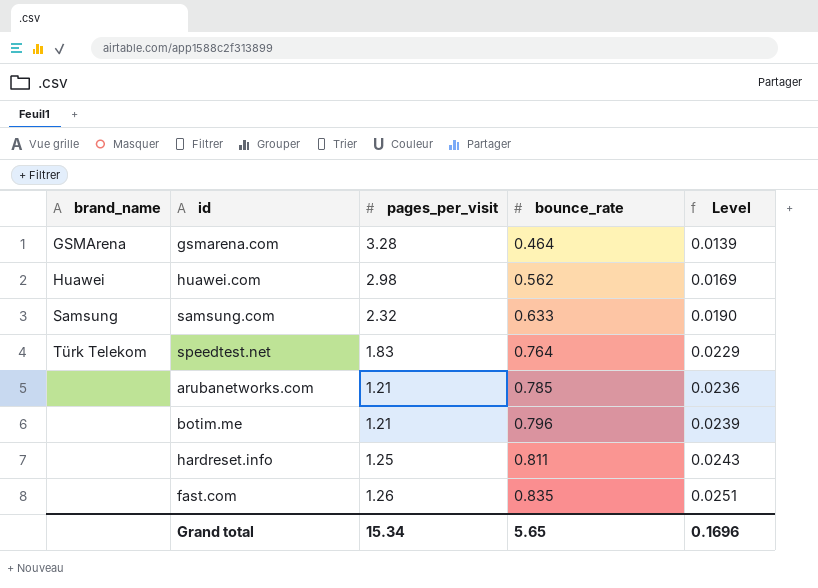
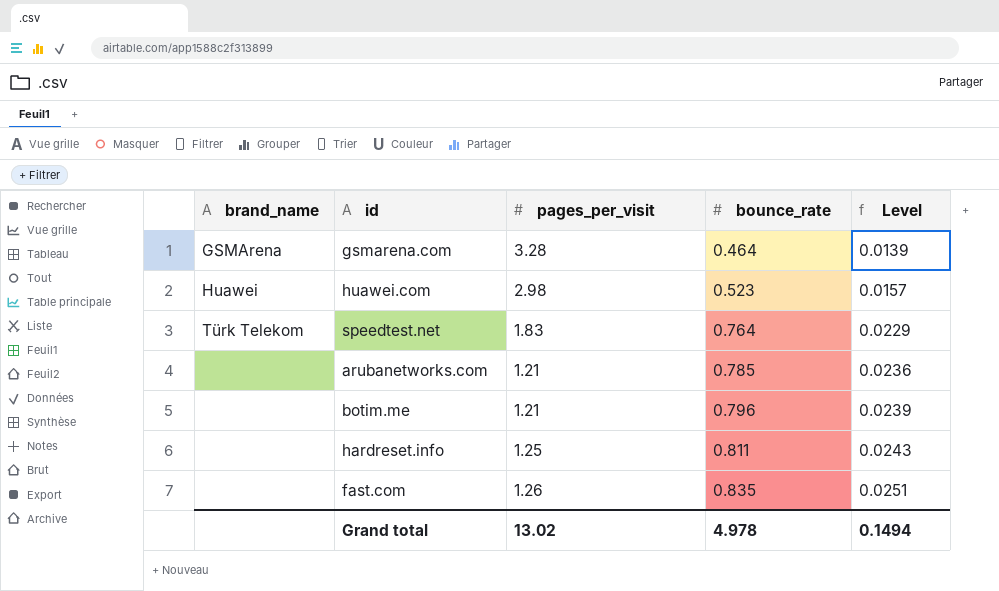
row samsung.com: Samsung | 2.32 | 0.633 | 0.0190 -> none
huawei.com | bounce_rate: 0.562 -> 0.523
huawei.com | Level: 0.0169 -> 0.0157
Grand total | pages_per_visit: 15.34 -> 13.02
Grand total | bounce_rate: 5.65 -> 4.978
Grand total | Level: 0.1696 -> 0.1494

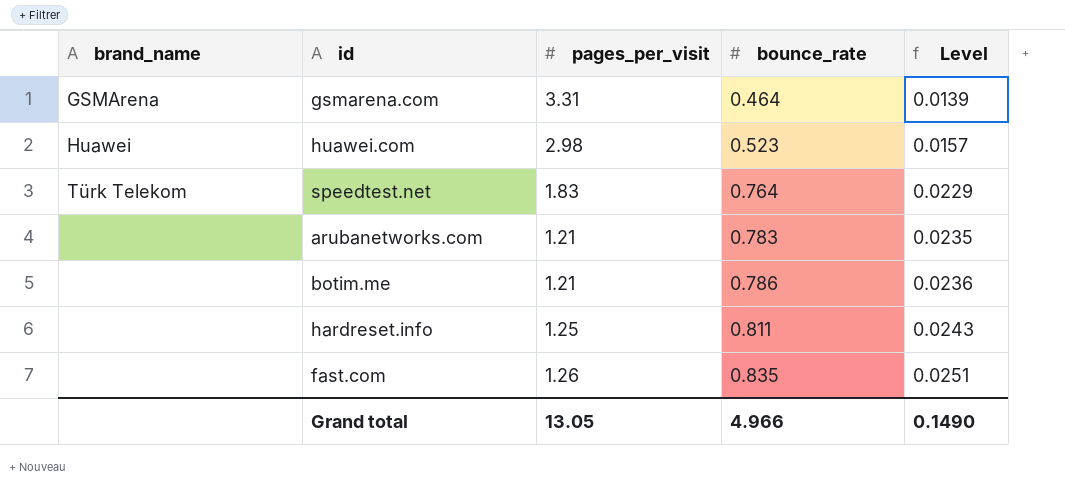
gsmarena.com | pages_per_visit: 3.28 -> 3.31
arubanetworks.com | bounce_rate: 0.785 -> 0.783
arubanetworks.com | Level: 0.0236 -> 0.0235
botim.me | bounce_rate: 0.796 -> 0.786
botim.me | Level: 0.0239 -> 0.0236
Grand total | pages_per_visit: 13.02 -> 13.05
Grand total | bounce_rate: 4.978 -> 4.966
Grand total | Level: 0.1494 -> 0.1490

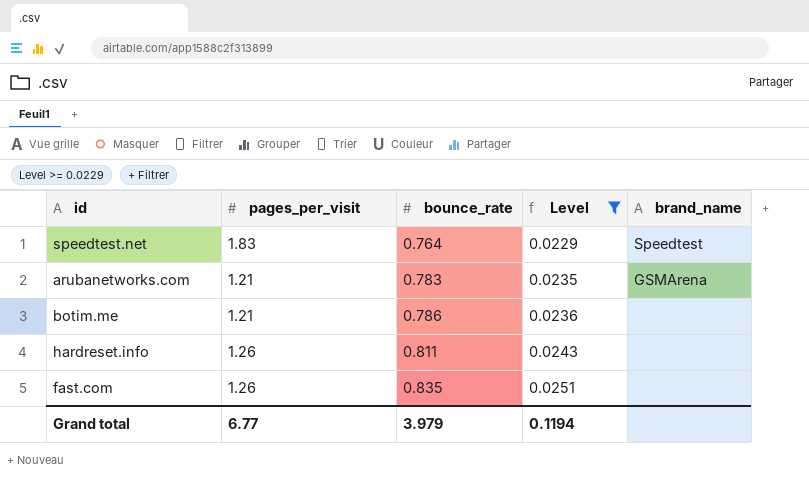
filter: none -> Level >= 0.0229
column brand_name | position: 1 -> 5
speedtest.net | brand_name: Türk Telekom -> Speedtest
arubanetworks.com | brand_name: none -> GSMArena
hardreset.info | pages_per_visit: 1.25 -> 1.26
Grand total | pages_per_visit: 13.05 -> 6.77
Grand total | bounce_rate: 4.966 -> 3.979
Grand total | Level: 0.1490 -> 0.1194

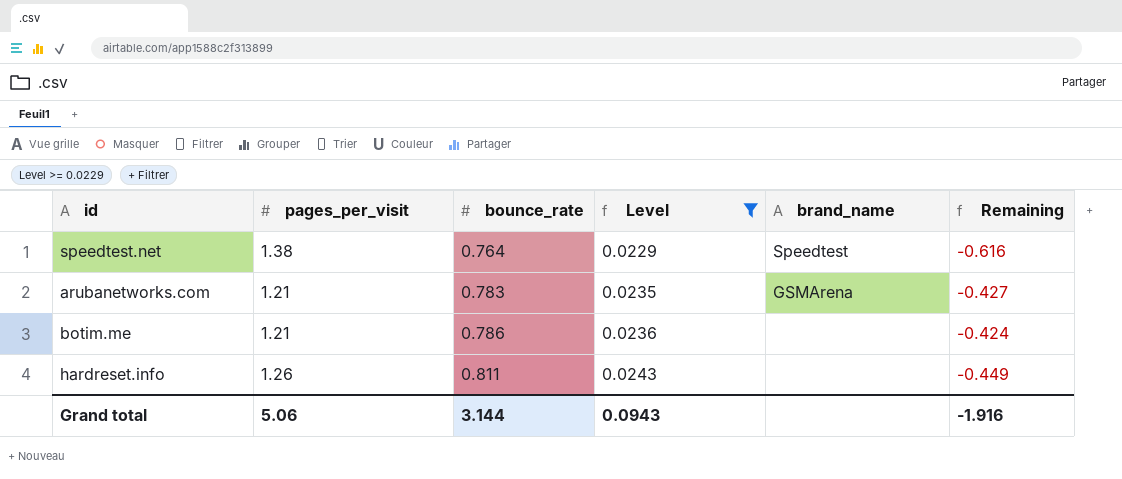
column Remaining | formula: none -> [bounce_rate] - [pages_per_visit]
row fast.com: 1.26 | 0.835 | 0.0251 | none -> none
speedtest.net | pages_per_visit: 1.83 -> 1.38
Grand total | pages_per_visit: 6.77 -> 5.06
Grand total | bounce_rate: 3.979 -> 3.144
Grand total | Level: 0.1194 -> 0.0943

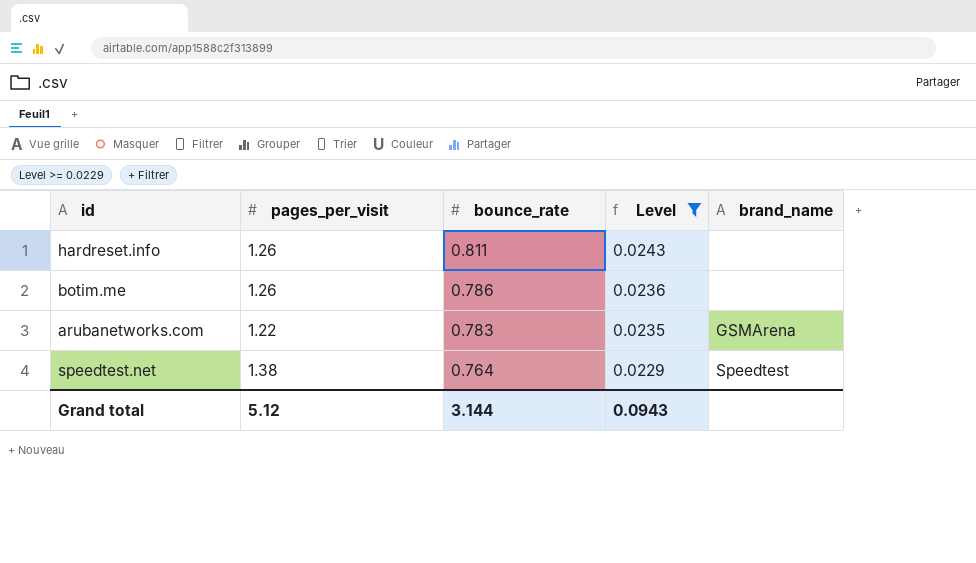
row order: bounce_rate ascending -> bounce_rate descending
column Remaining | formula: [bounce_rate] - [pages_per_visit] -> none
botim.me | pages_per_visit: 1.21 -> 1.26
arubanetworks.com | pages_per_visit: 1.21 -> 1.22
Grand total | pages_per_visit: 5.06 -> 5.12

